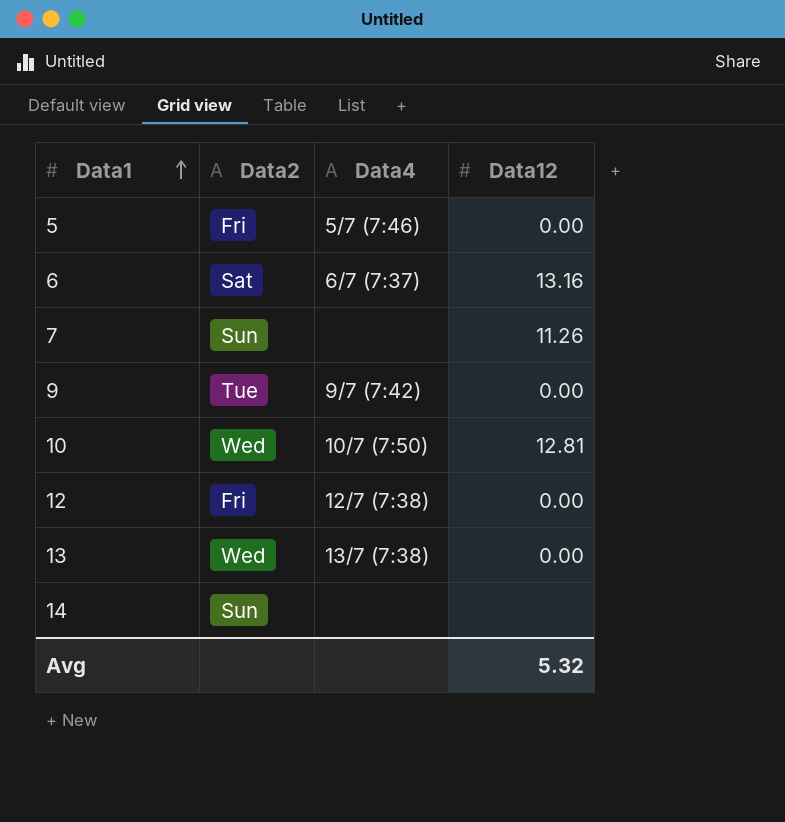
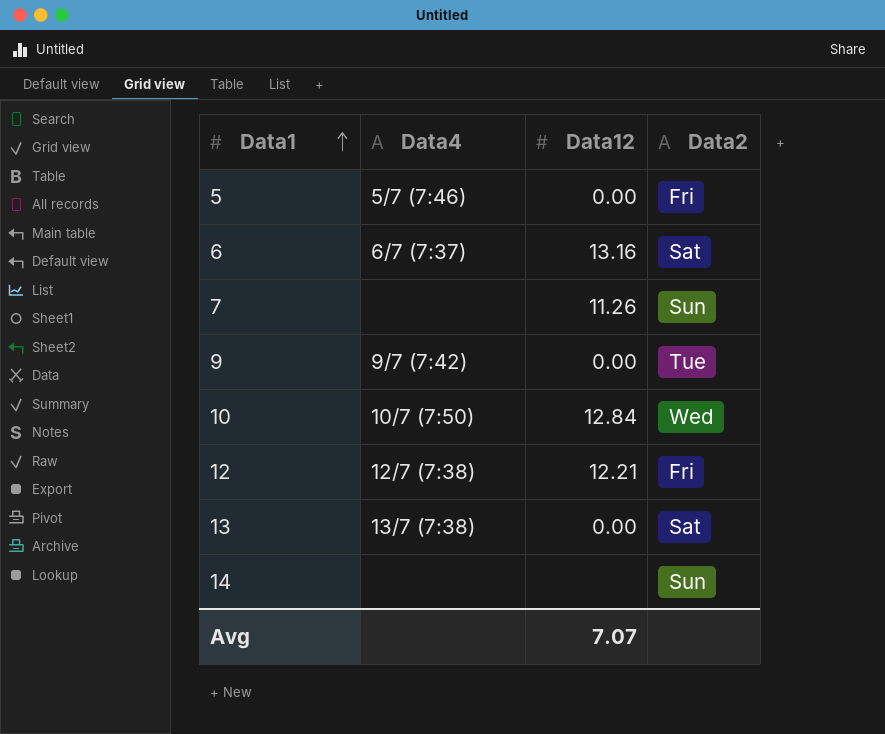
column Data2 | position: 2 -> 4
10 | Data12: 12.81 -> 12.84
12 | Data12: 0.00 -> 12.21
13 | Data2: Wed -> Sat
Avg | Data12: 5.32 -> 7.07

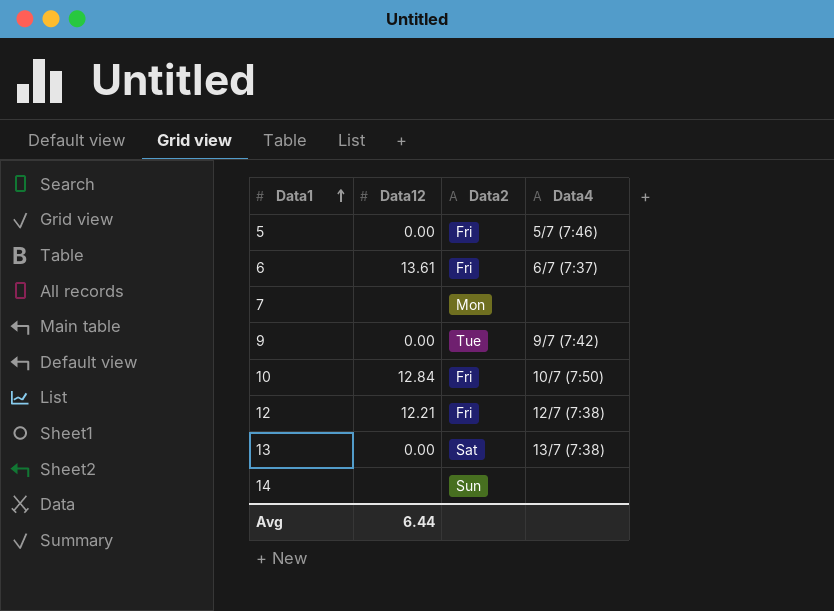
column Data4 | position: 2 -> 4
6 | Data12: 13.16 -> 13.61
6 | Data2: Sat -> Fri
7 | Data12: 11.26 -> none
7 | Data2: Sun -> Mon
10 | Data2: Wed -> Fri
Avg | Data12: 7.07 -> 6.44

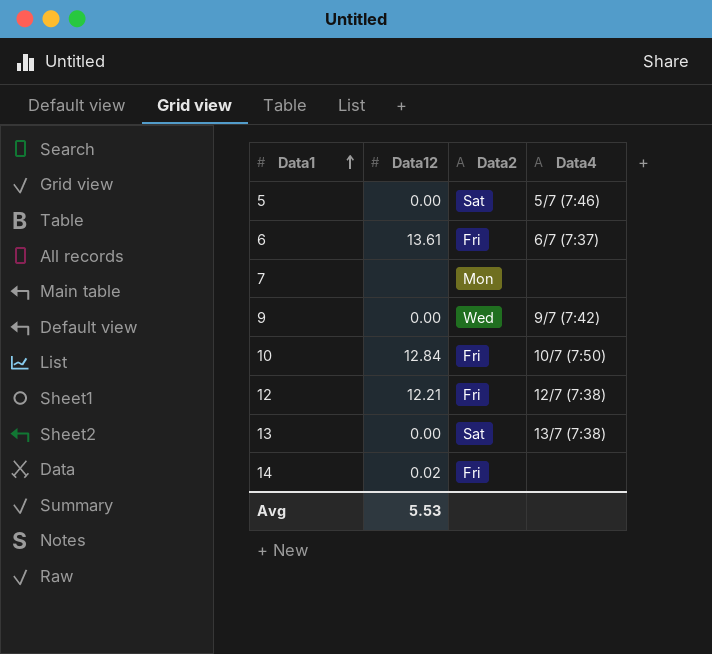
5 | Data2: Fri -> Sat
9 | Data2: Tue -> Wed
14 | Data12: none -> 0.02
14 | Data2: Sun -> Fri
Avg | Data12: 6.44 -> 5.53

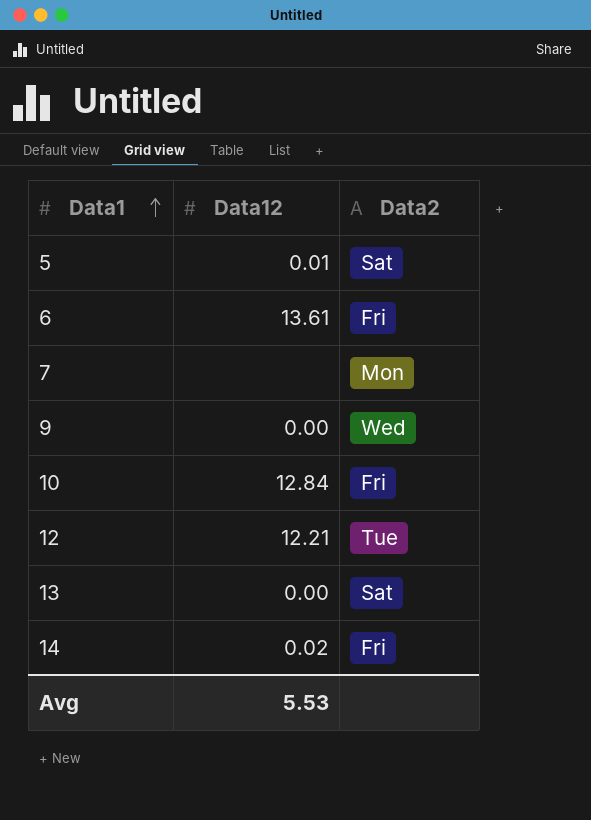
column Data4 | position: 4 -> none
5 | Data12: 0.00 -> 0.01
12 | Data2: Fri -> Tue

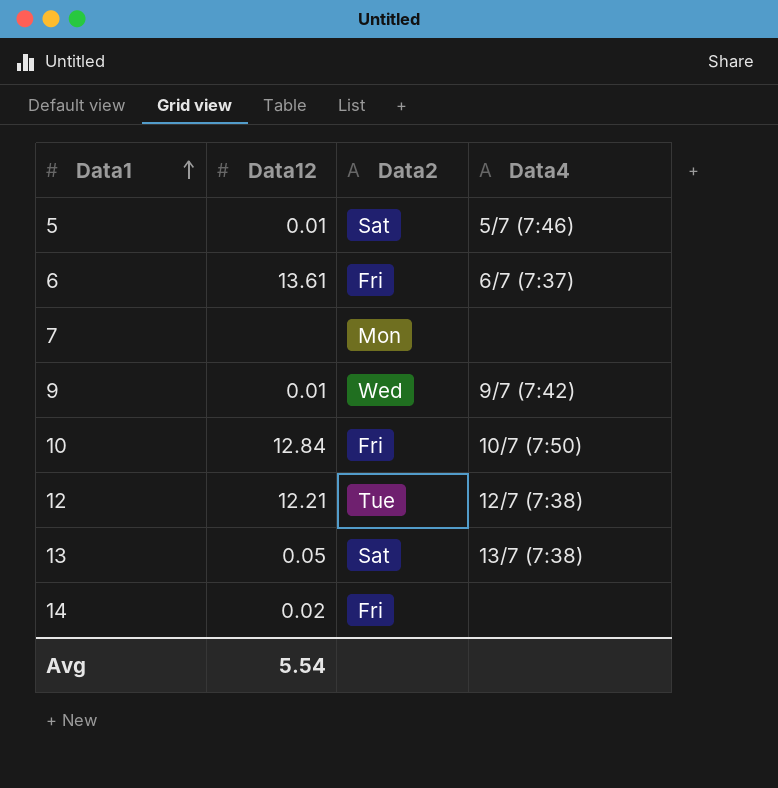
column Data4 | position: none -> 4
9 | Data12: 0.00 -> 0.01
13 | Data12: 0.00 -> 0.05
Avg | Data12: 5.53 -> 5.54

